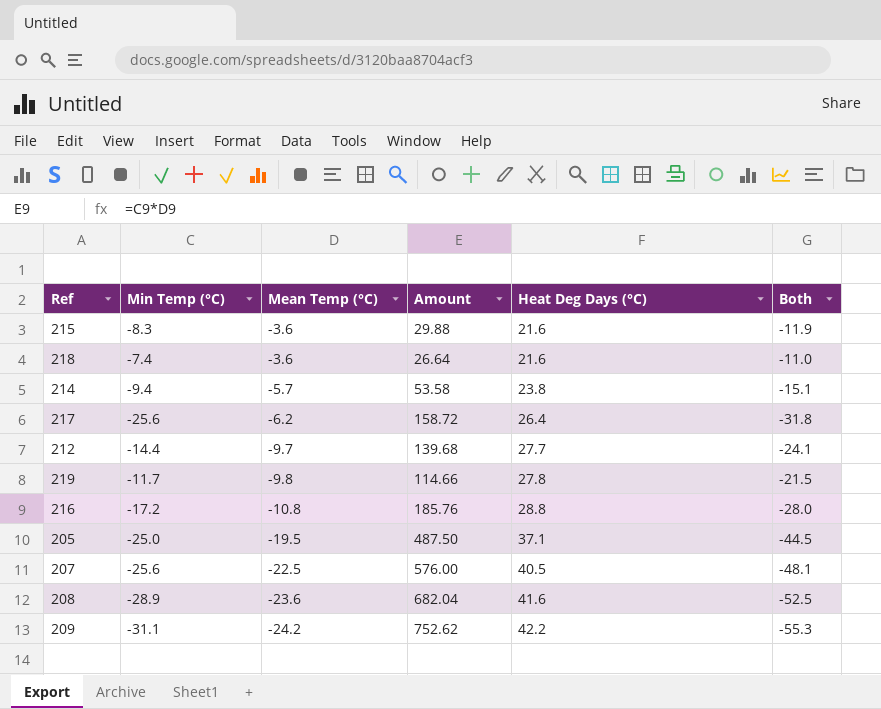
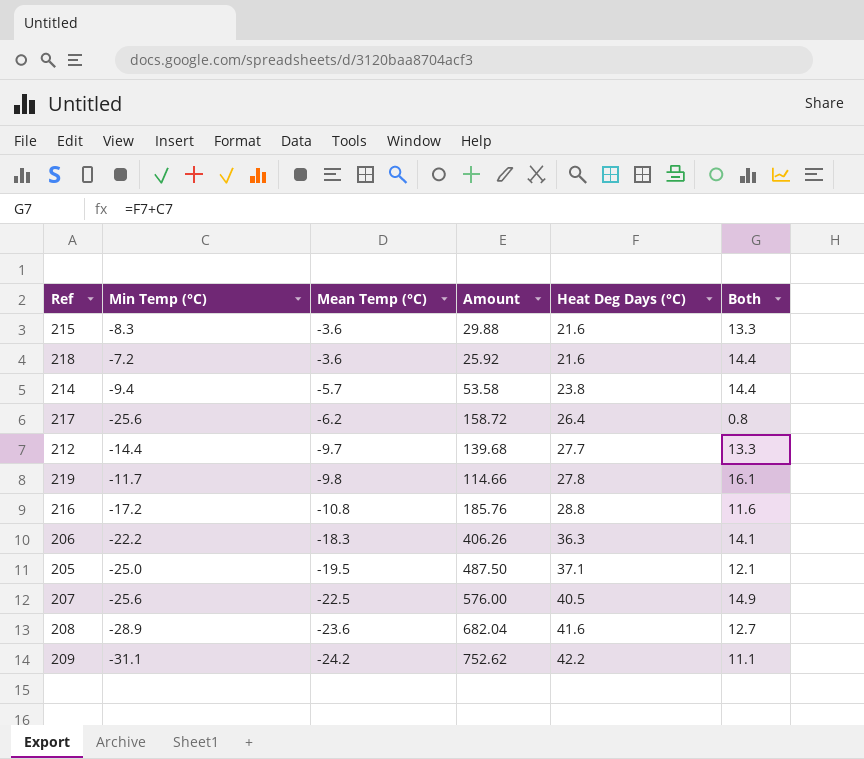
column Both | formula: [Min Temp (°C)] + [Mean Temp (°C)] -> [Min Temp (°C)] + [Heat Deg Days (°C)]
218 | Min Temp (°C): -7.4 -> -7.2
218 | Amount: 26.64 -> 25.92
row 206: none -> -22.2 | -18.3 | 406.26 | 36.3 | 14.1

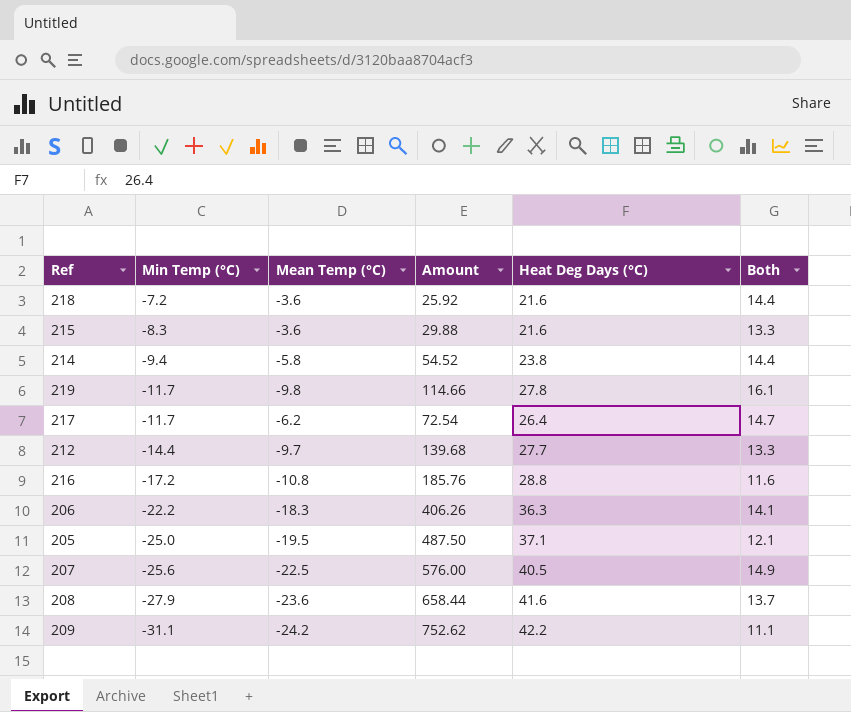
row order: Mean Temp (°C) descending -> Min Temp (°C) descending
214 | Mean Temp (°C): -5.7 -> -5.8
214 | Amount: 53.58 -> 54.52
217 | Min Temp (°C): -25.6 -> -11.7
217 | Amount: 158.72 -> 72.54
217 | Both: 0.8 -> 14.7
208 | Min Temp (°C): -28.9 -> -27.9
208 | Amount: 682.04 -> 658.44
208 | Both: 12.7 -> 13.7

